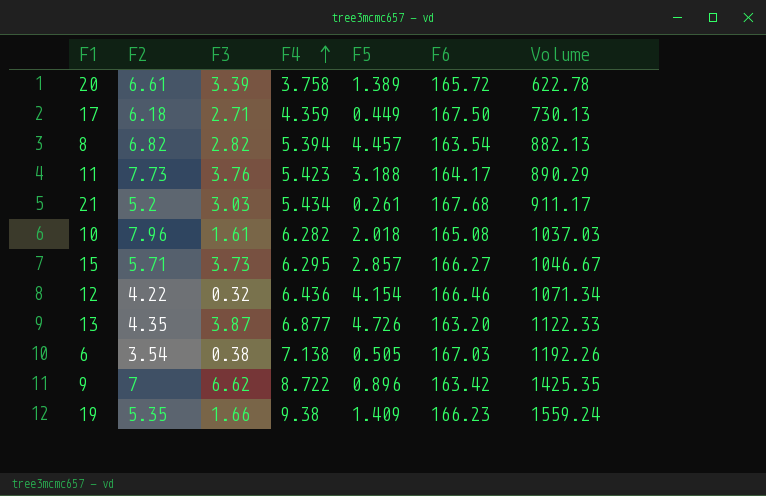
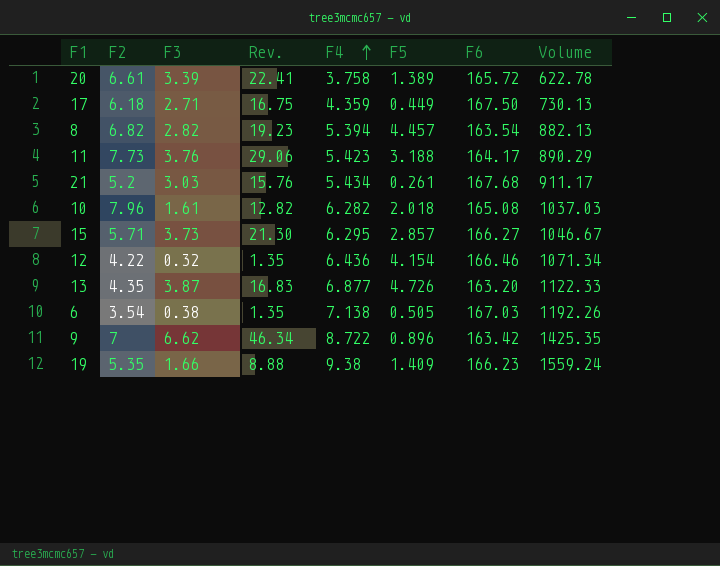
column Rev. | formula: none -> [F2] * [F3]

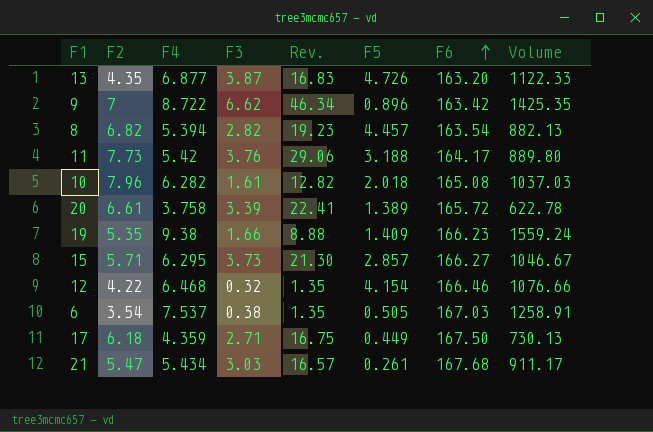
row order: F4 ascending -> F6 ascending
column F4 | position: 5 -> 3
11 | F4: 5.423 -> 5.42
11 | Volume: 890.29 -> 889.80
12 | F4: 6.436 -> 6.468
12 | Volume: 1071.34 -> 1076.66
6 | F4: 7.138 -> 7.537
6 | Volume: 1192.26 -> 1258.91
21 | F2: 5.2 -> 5.47
21 | Rev.: 15.76 -> 16.57

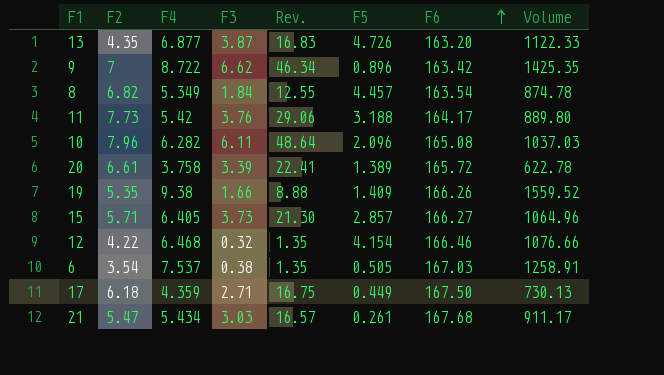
8 | F4: 5.394 -> 5.349
8 | F3: 2.82 -> 1.84
8 | Rev.: 19.23 -> 12.55
8 | Volume: 882.13 -> 874.78
10 | F3: 1.61 -> 6.11
10 | Rev.: 12.82 -> 48.64
10 | F5: 2.018 -> 2.096
19 | F6: 166.23 -> 166.26
19 | Volume: 1559.24 -> 1559.52
15 | F4: 6.295 -> 6.405
15 | Volume: 1046.67 -> 1064.96

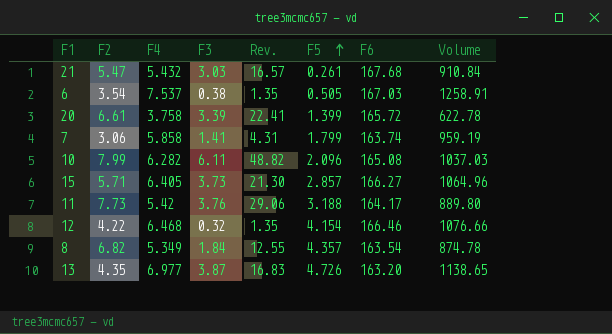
row order: F6 ascending -> F5 ascending
row 9: 7 | 8.722 | 6.62 | 46.34 | 0.896 | 163.42 | 1425.35 -> none
row 19: 5.35 | 9.38 | 1.66 | 8.88 | 1.409 | 166.26 | 1559.52 -> none
row 17: 6.18 | 4.359 | 2.71 | 16.75 | 0.449 | 167.50 | 730.13 -> none
21 | F4: 5.434 -> 5.432
21 | Volume: 911.17 -> 910.84
20 | F5: 1.389 -> 1.399
row 7: none -> 3.06 | 5.858 | 1.41 | 4.31 | 1.799 | 163.74 | 959.19
10 | F2: 7.96 -> 7.99
10 | Rev.: 48.64 -> 48.82
8 | F5: 4.457 -> 4.357
13 | F4: 6.877 -> 6.977
13 | Volume: 1122.33 -> 1138.65

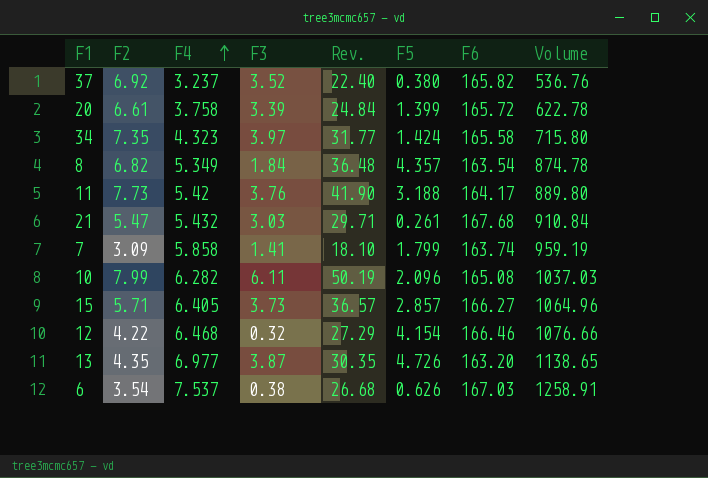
row order: F5 ascending -> F4 ascending
column Rev. | formula: [F2] * [F3] -> [F2] * [F4]
row 37: none -> 6.92 | 3.237 | 3.52 | 22.40 | 0.380 | 165.82 | 536.76
row 34: none -> 7.35 | 4.323 | 3.97 | 31.77 | 1.424 | 165.58 | 715.80
7 | F2: 3.06 -> 3.09
6 | F5: 0.505 -> 0.626

